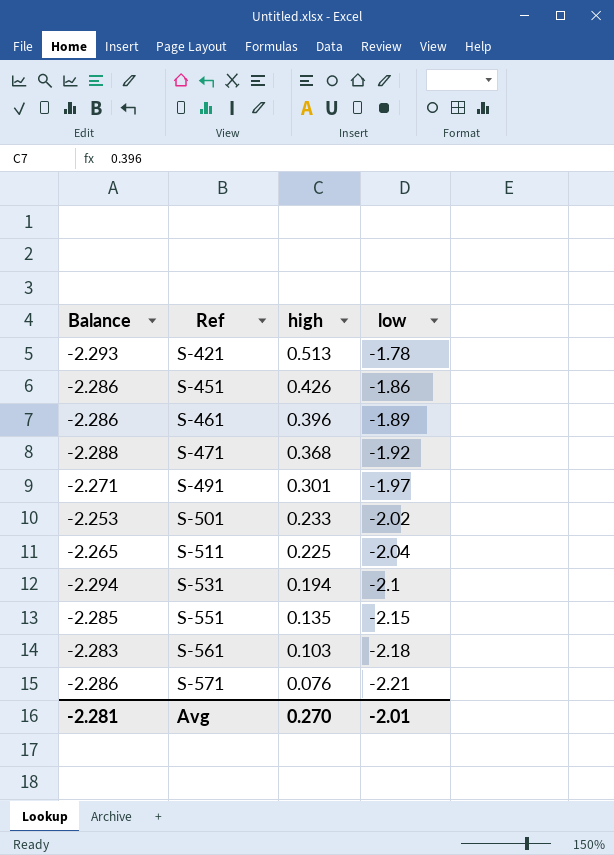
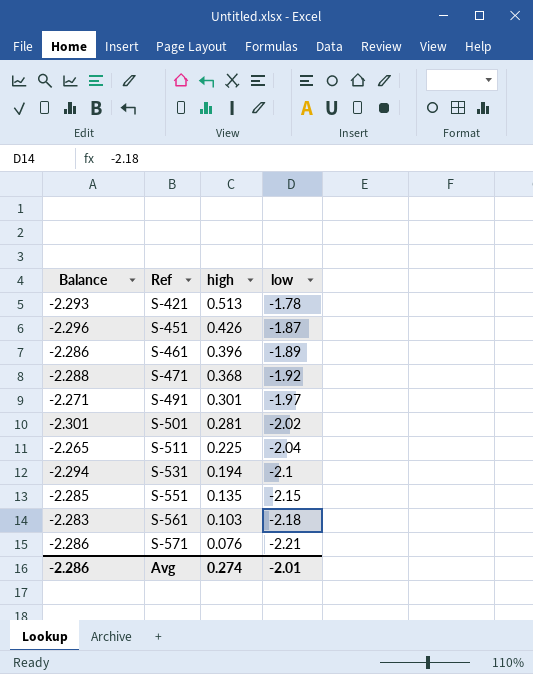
S-451 | Balance: -2.286 -> -2.296
S-451 | low: -1.86 -> -1.87
S-501 | Balance: -2.253 -> -2.301
S-501 | high: 0.233 -> 0.281
Avg | Balance: -2.281 -> -2.286
Avg | high: 0.270 -> 0.274

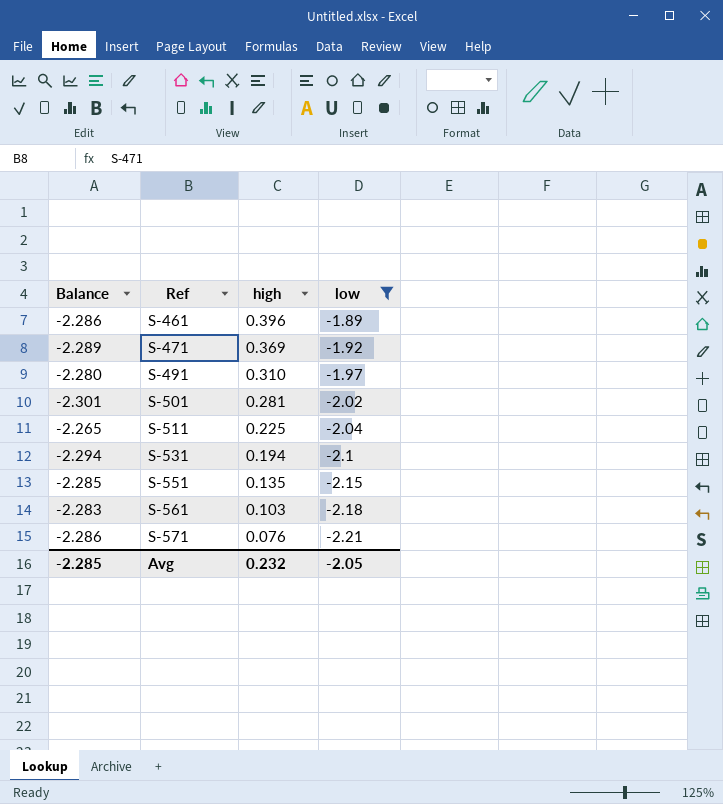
filter: none -> low <= -1.89
S-471 | Balance: -2.288 -> -2.289
S-471 | high: 0.368 -> 0.369
S-491 | Balance: -2.271 -> -2.280
S-491 | high: 0.301 -> 0.310
Avg | Balance: -2.286 -> -2.285
Avg | high: 0.274 -> 0.232
Avg | low: -2.01 -> -2.05

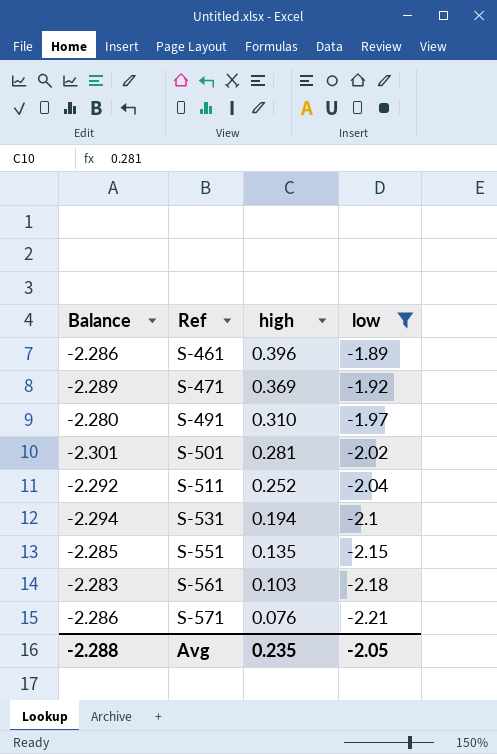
S-511 | Balance: -2.265 -> -2.292
S-511 | high: 0.225 -> 0.252
Avg | Balance: -2.285 -> -2.288
Avg | high: 0.232 -> 0.235

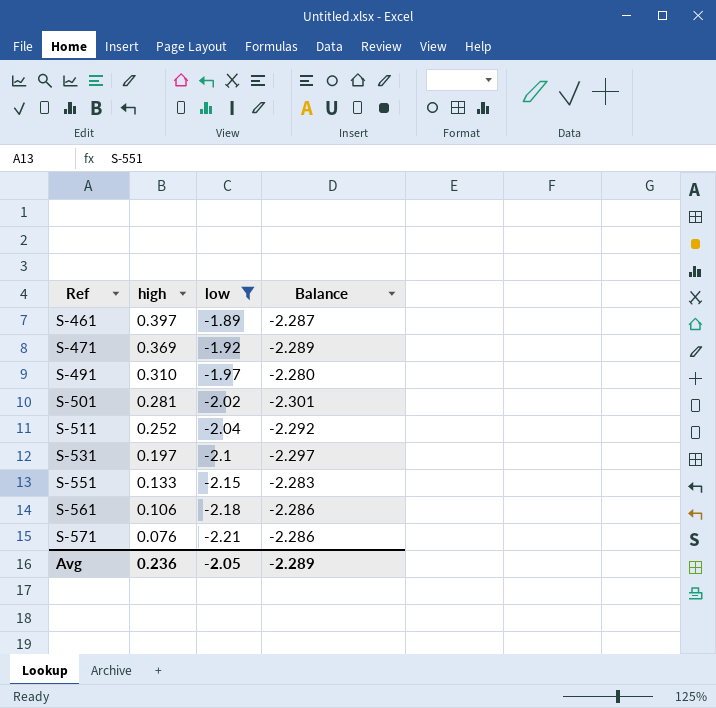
column Balance | position: 1 -> 4
S-461 | high: 0.396 -> 0.397
S-461 | Balance: -2.286 -> -2.287
S-531 | high: 0.194 -> 0.197
S-531 | Balance: -2.294 -> -2.297
S-551 | high: 0.135 -> 0.133
S-551 | Balance: -2.285 -> -2.283
S-561 | high: 0.103 -> 0.106
S-561 | Balance: -2.283 -> -2.286
Avg | high: 0.235 -> 0.236
Avg | Balance: -2.288 -> -2.289

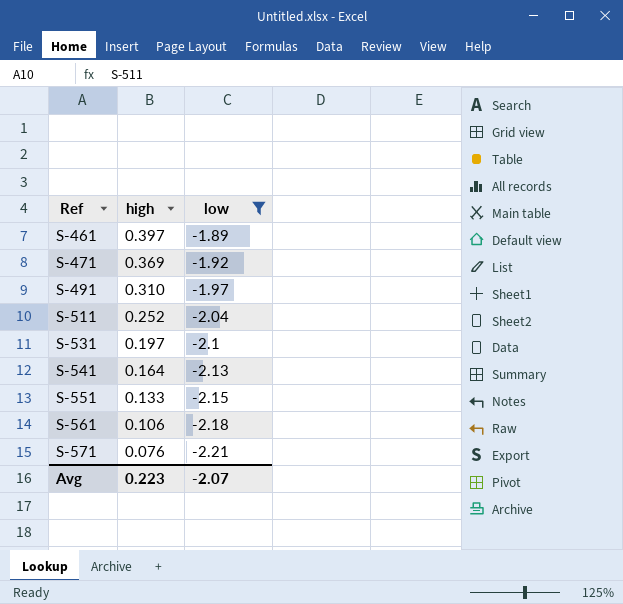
column Balance | formula: [low] - [high] -> none
row S-501: 0.281 | -2.02 | -2.301 -> none
row S-541: none -> 0.164 | -2.13
Avg | high: 0.236 -> 0.223
Avg | low: -2.05 -> -2.07

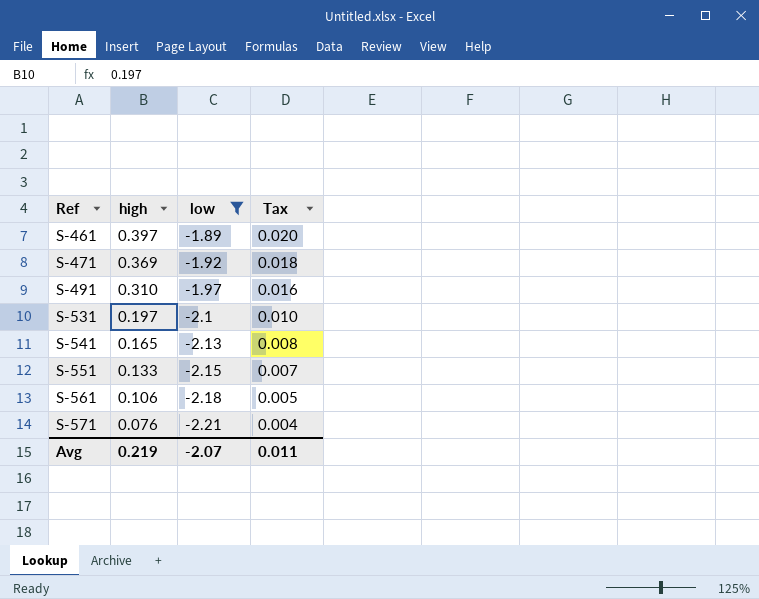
column Tax | formula: none -> [high] * 0.05
row S-511: 0.252 | -2.04 -> none
S-541 | high: 0.164 -> 0.165
Avg | high: 0.223 -> 0.219

